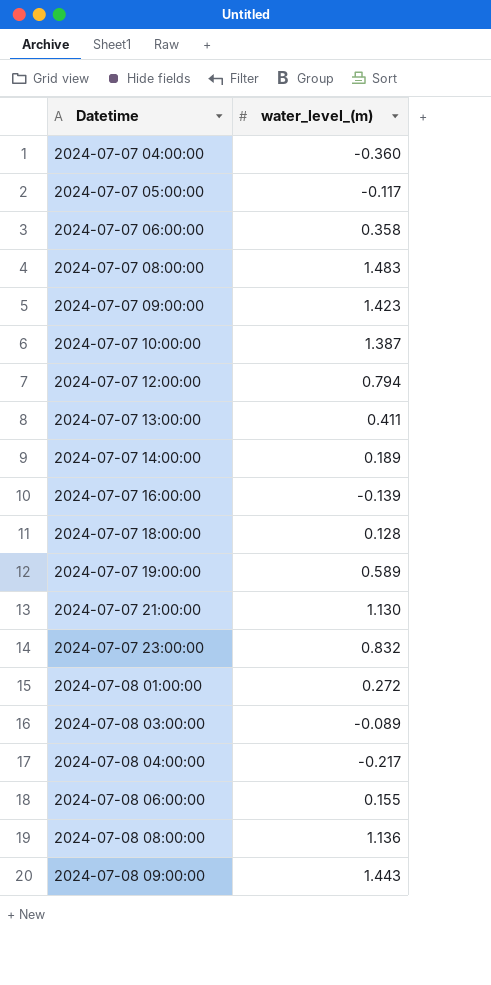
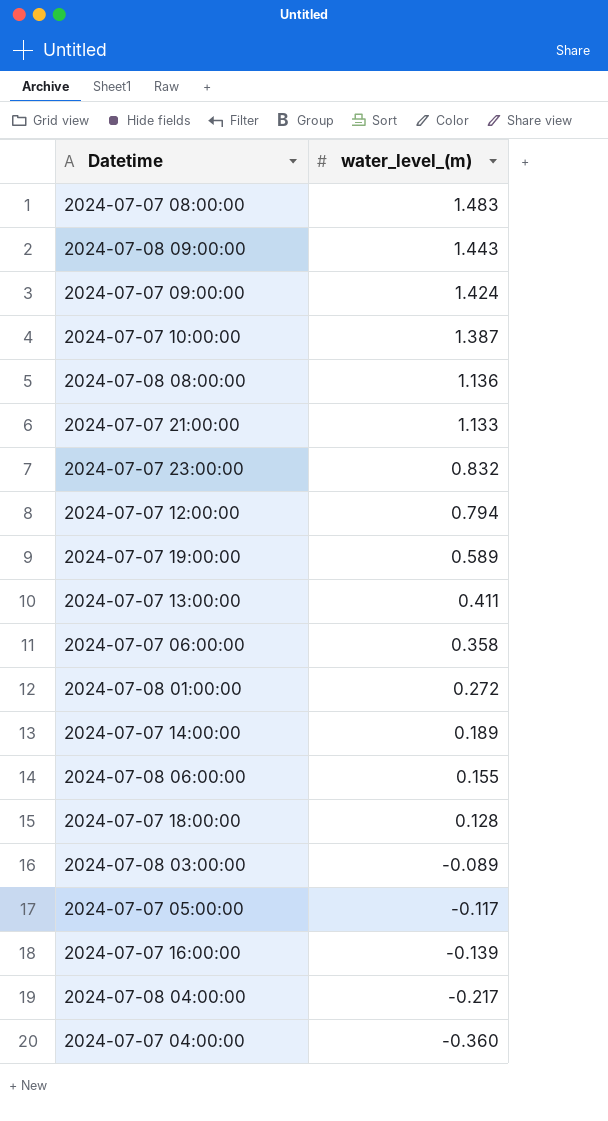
row order: Datetime ascending -> water_level_(m) descending
2024-07-07 09:00:00 | water_level_(m): 1.423 -> 1.424
2024-07-07 21:00:00 | water_level_(m): 1.130 -> 1.133

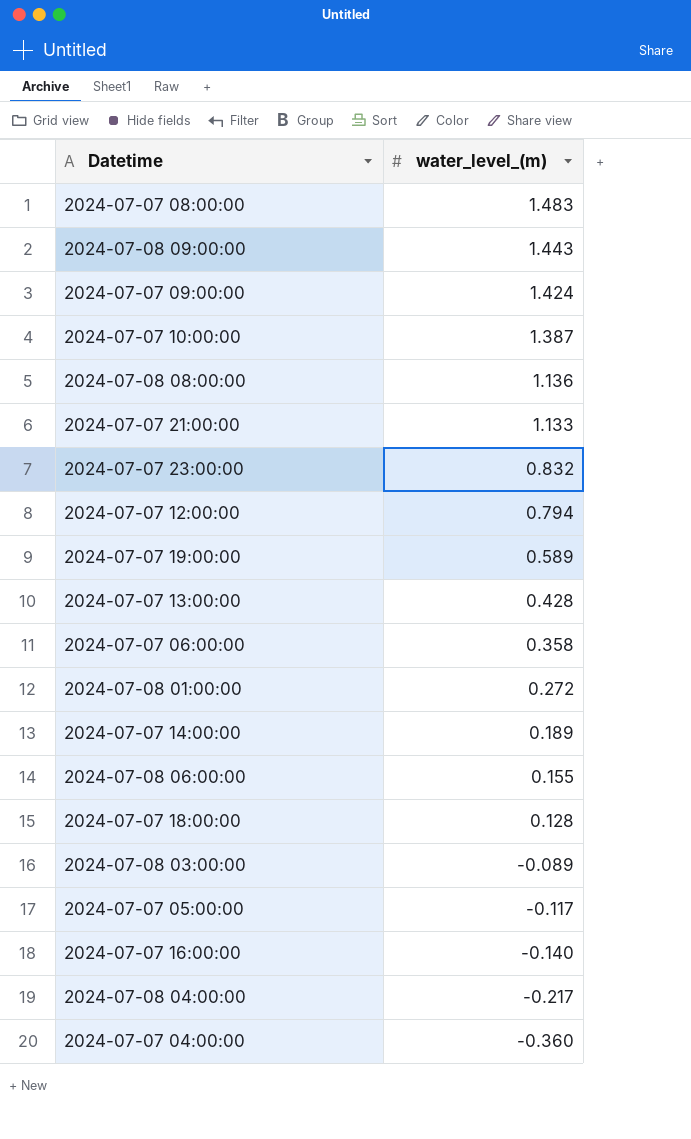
2024-07-07 13:00:00 | water_level_(m): 0.411 -> 0.428
2024-07-07 16:00:00 | water_level_(m): -0.139 -> -0.140

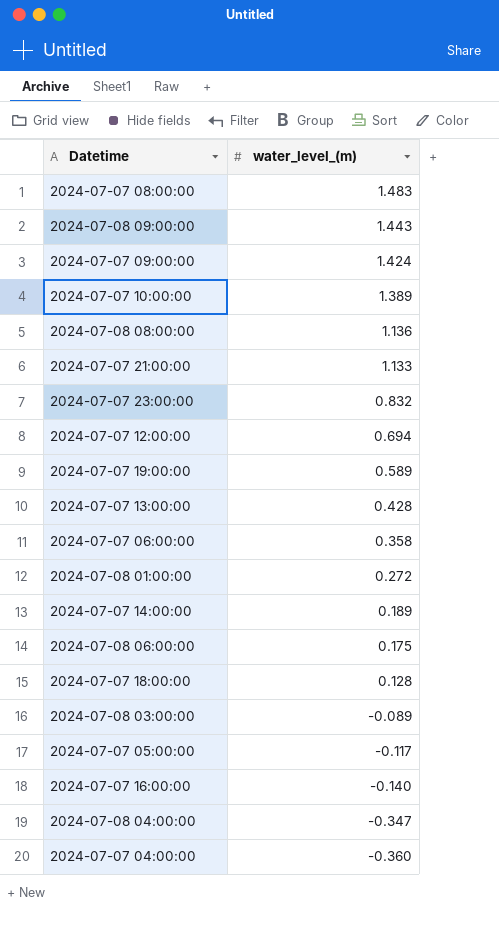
2024-07-07 10:00:00 | water_level_(m): 1.387 -> 1.389
2024-07-07 12:00:00 | water_level_(m): 0.794 -> 0.694
2024-07-08 06:00:00 | water_level_(m): 0.155 -> 0.175
2024-07-08 04:00:00 | water_level_(m): -0.217 -> -0.347

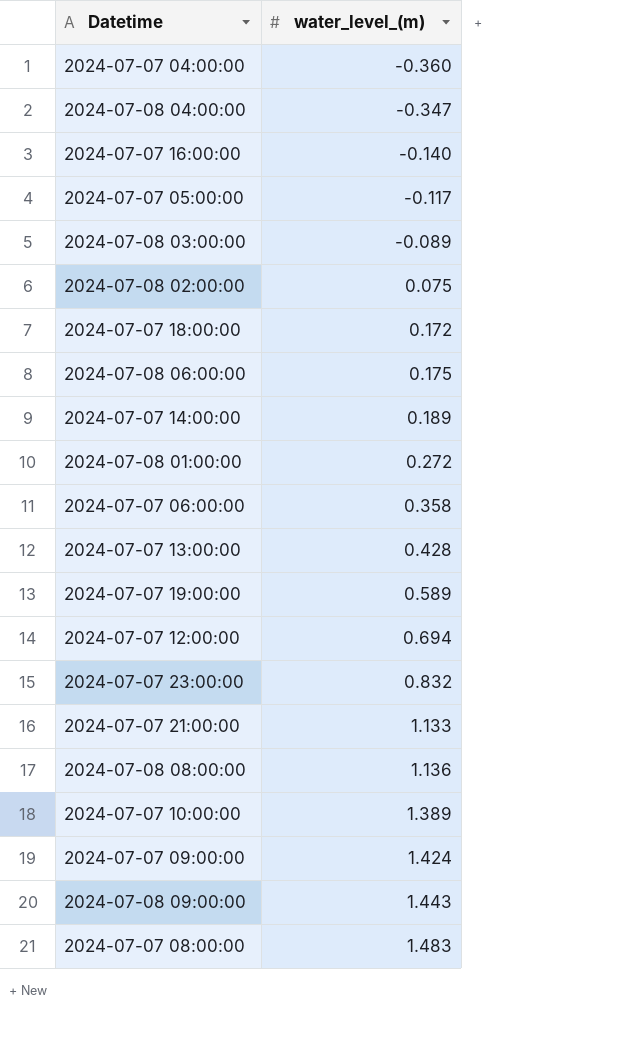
row order: water_level_(m) descending -> water_level_(m) ascending
row 2024-07-08 02:00:00: none -> 0.075
2024-07-07 18:00:00 | water_level_(m): 0.128 -> 0.172

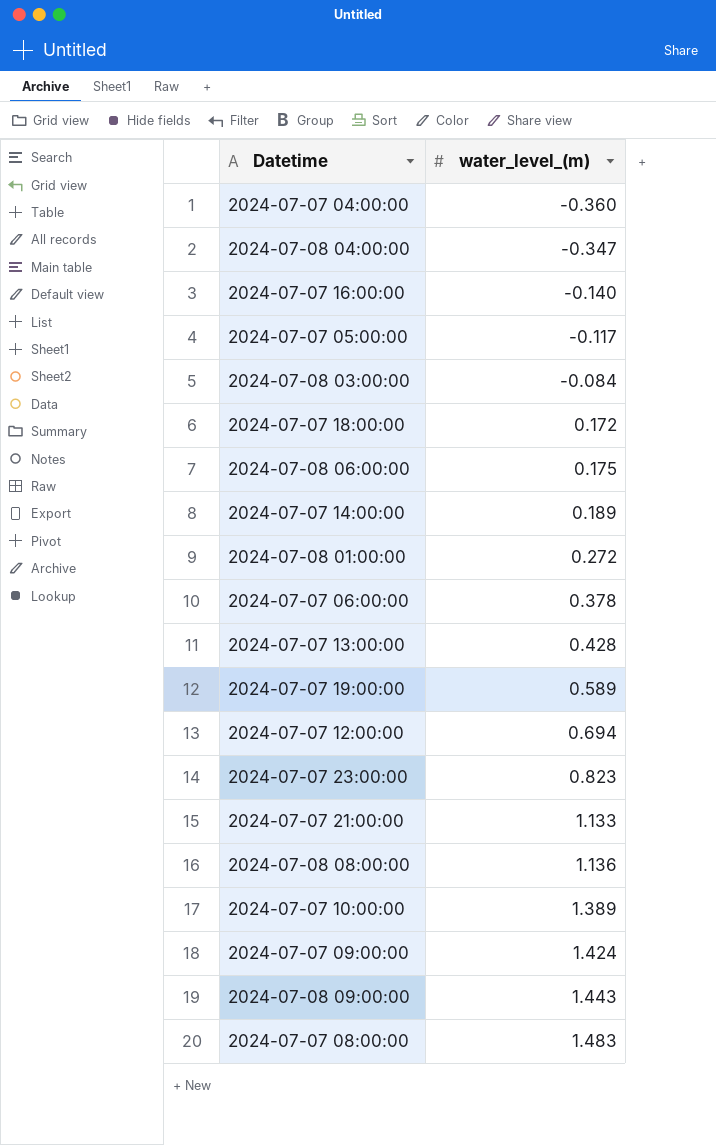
row 2024-07-08 02:00:00: 0.075 -> none
2024-07-08 03:00:00 | water_level_(m): -0.089 -> -0.084
2024-07-07 06:00:00 | water_level_(m): 0.358 -> 0.378
2024-07-07 23:00:00 | water_level_(m): 0.832 -> 0.823

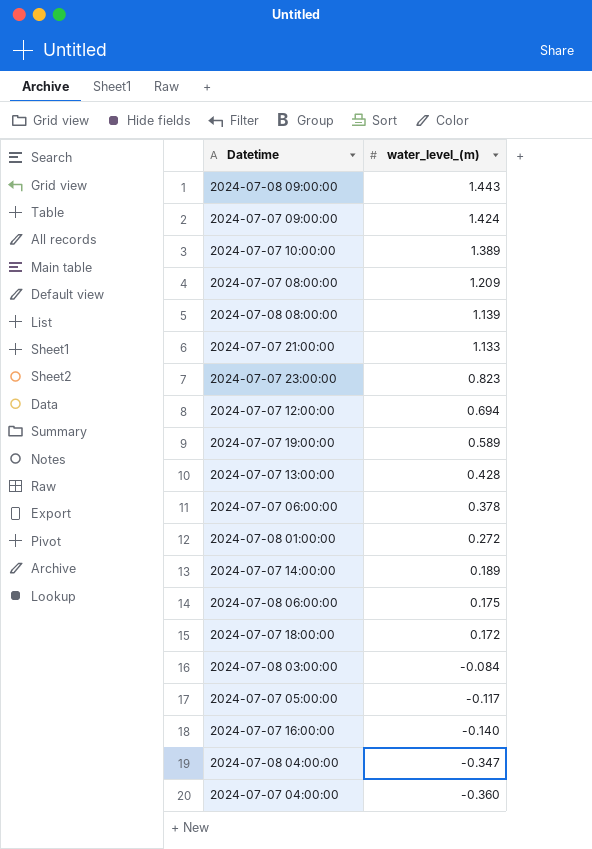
row order: water_level_(m) ascending -> water_level_(m) descending
2024-07-07 08:00:00 | water_level_(m): 1.483 -> 1.209
2024-07-08 08:00:00 | water_level_(m): 1.136 -> 1.139

